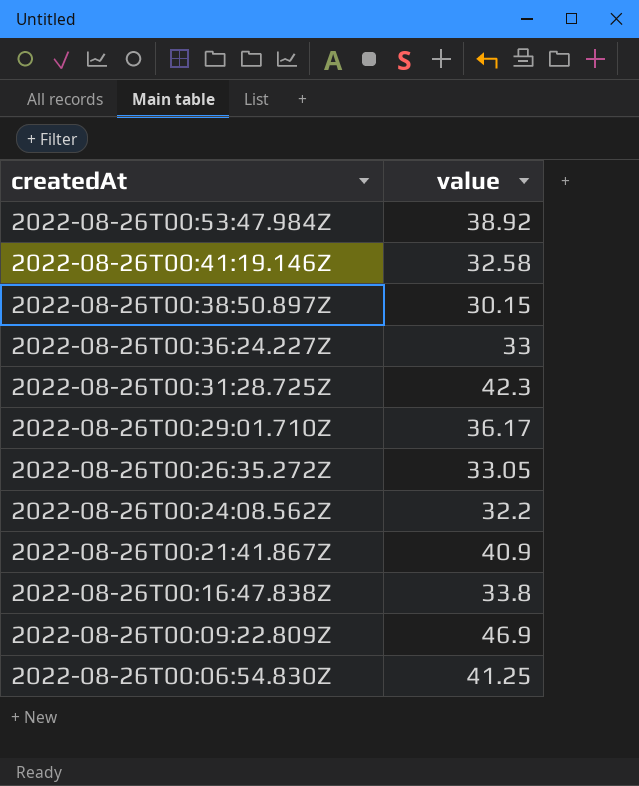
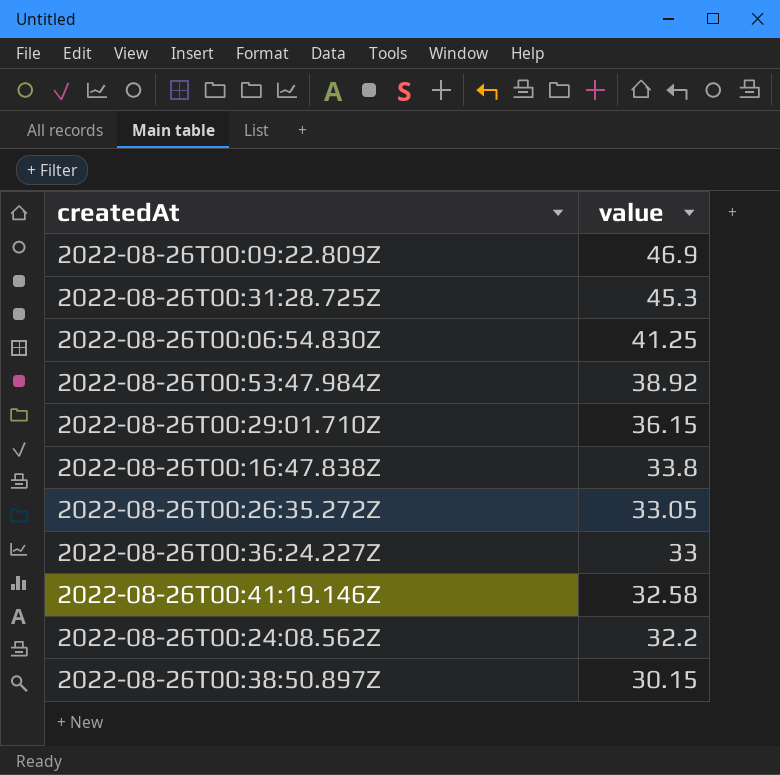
row order: createdAt descending -> value descending
row 2022-08-26T00:21:41.867Z: 40.9 -> none
2022-08-26T00:31:28.725Z | value: 42.3 -> 45.3
2022-08-26T00:29:01.710Z | value: 36.17 -> 36.15

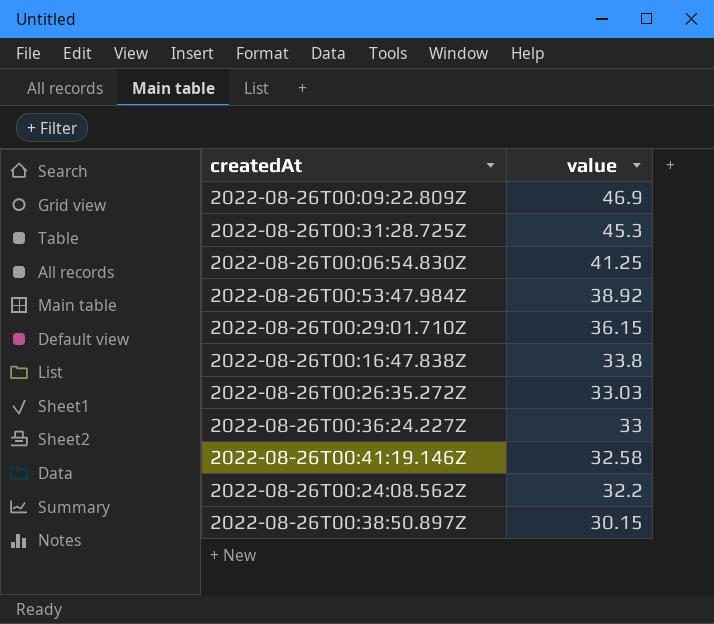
2022-08-26T00:26:35.272Z | value: 33.05 -> 33.03

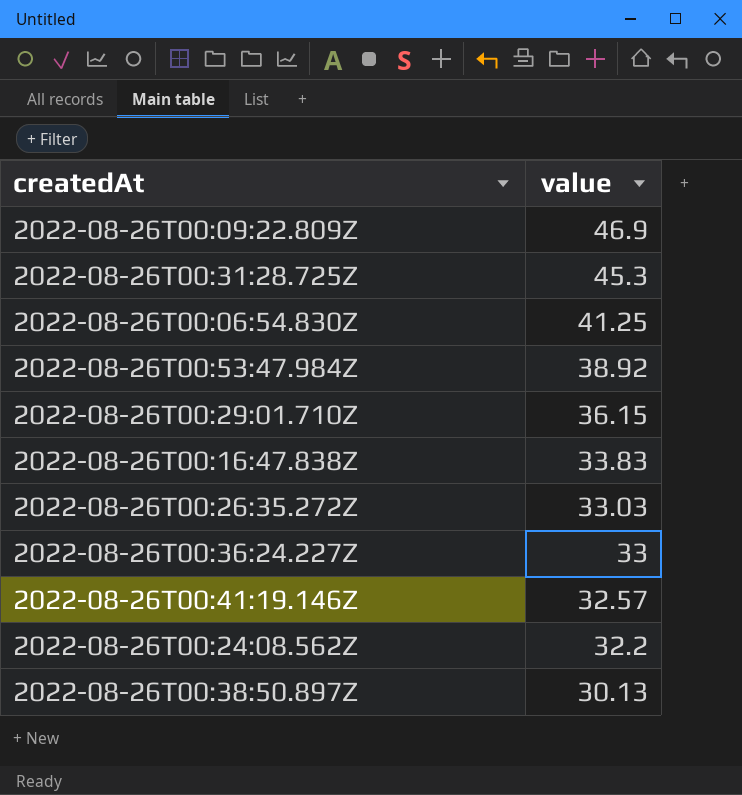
2022-08-26T00:16:47.838Z | value: 33.8 -> 33.83
2022-08-26T00:41:19.146Z | value: 32.58 -> 32.57
2022-08-26T00:38:50.897Z | value: 30.15 -> 30.13

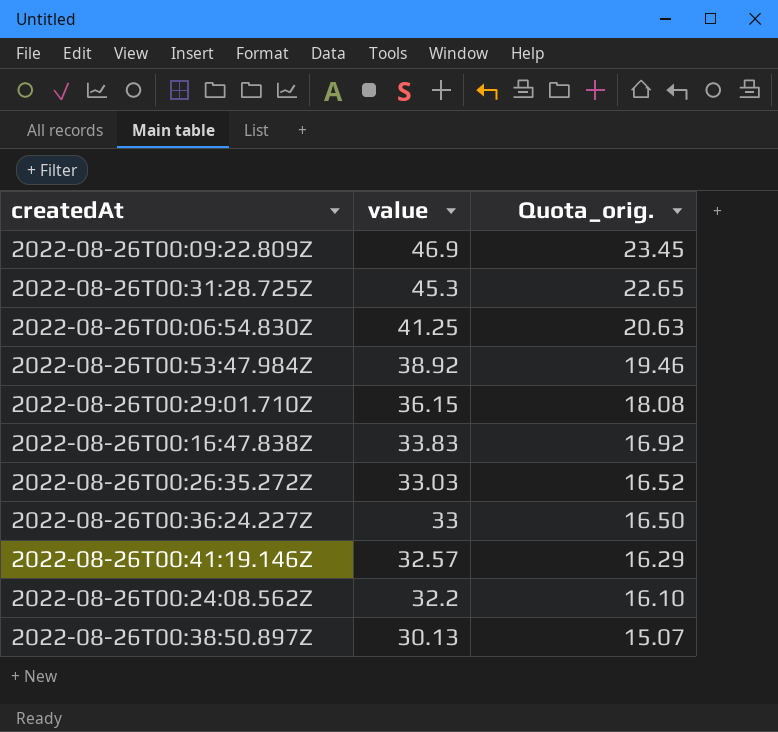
column Quota_orig. | formula: none -> [value] * 0.5

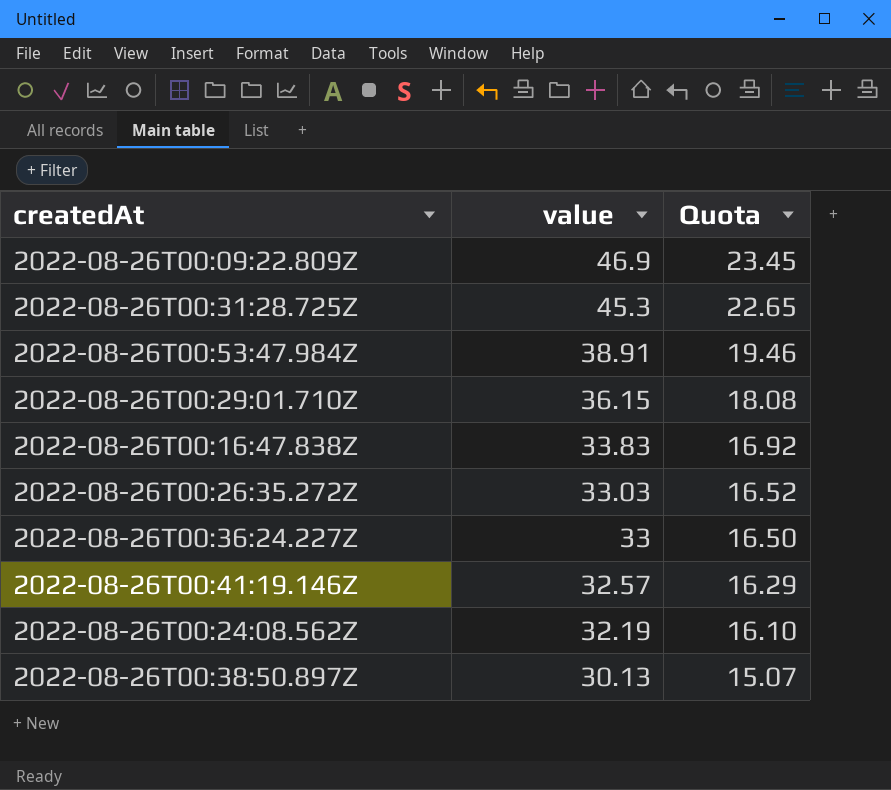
column name: Quota_orig. -> Quota
row 2022-08-26T00:06:54.830Z: 41.25 | 20.63 -> none
2022-08-26T00:53:47.984Z | value: 38.92 -> 38.91
2022-08-26T00:24:08.562Z | value: 32.2 -> 32.19

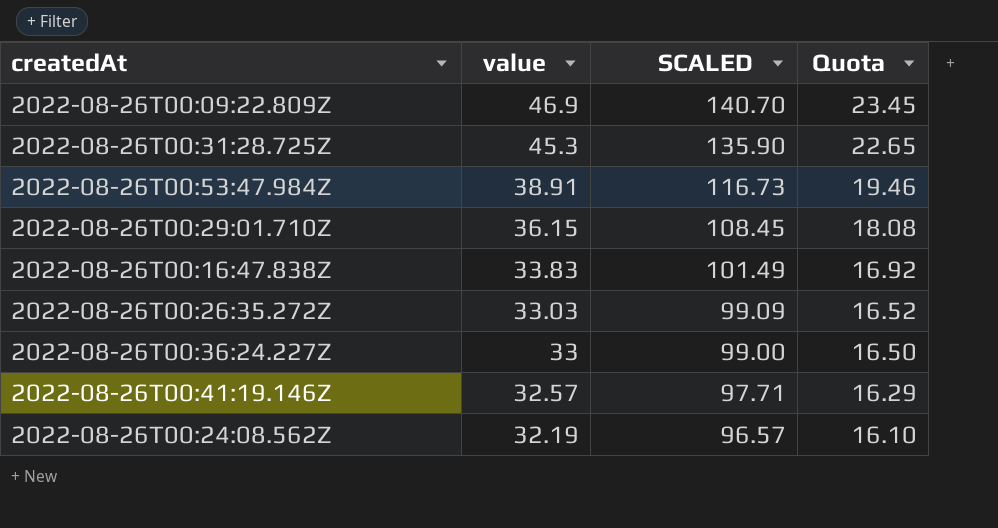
column SCALED | formula: none -> [value] * 3
row 2022-08-26T00:38:50.897Z: 30.13 | 15.07 -> none

